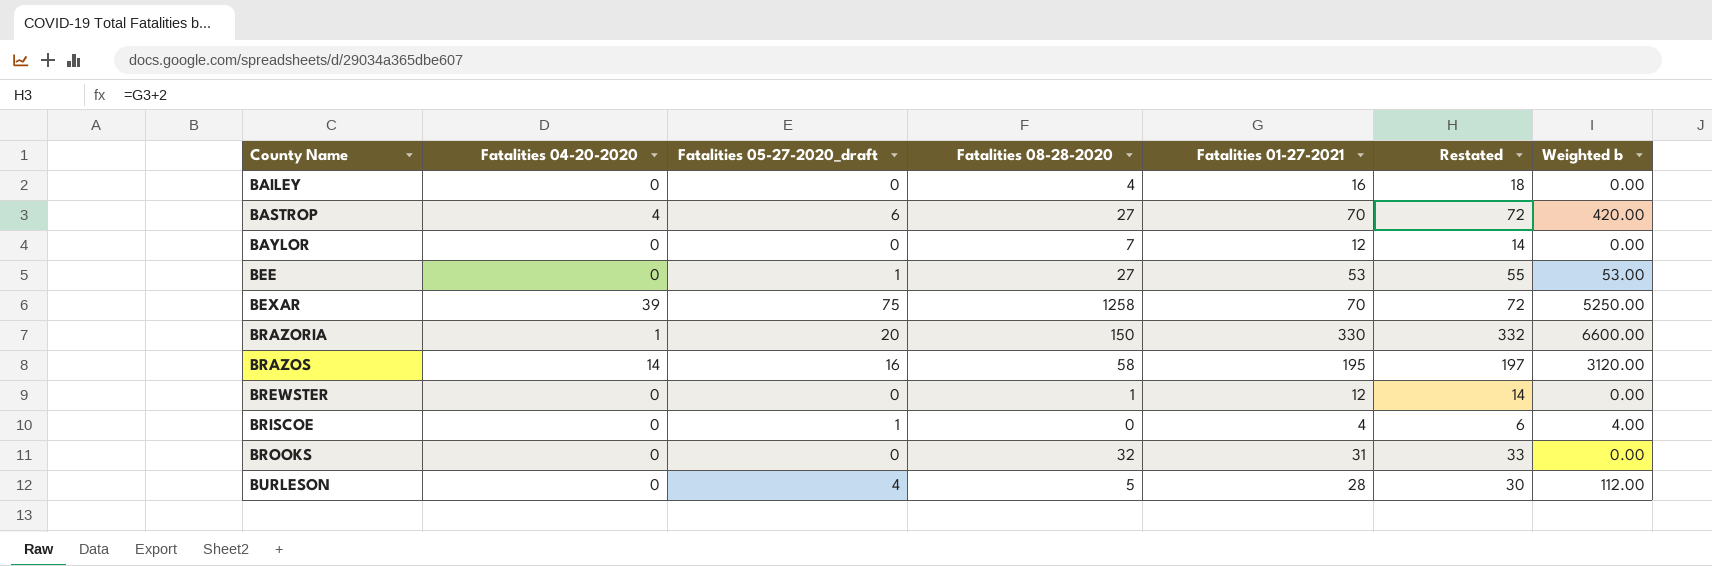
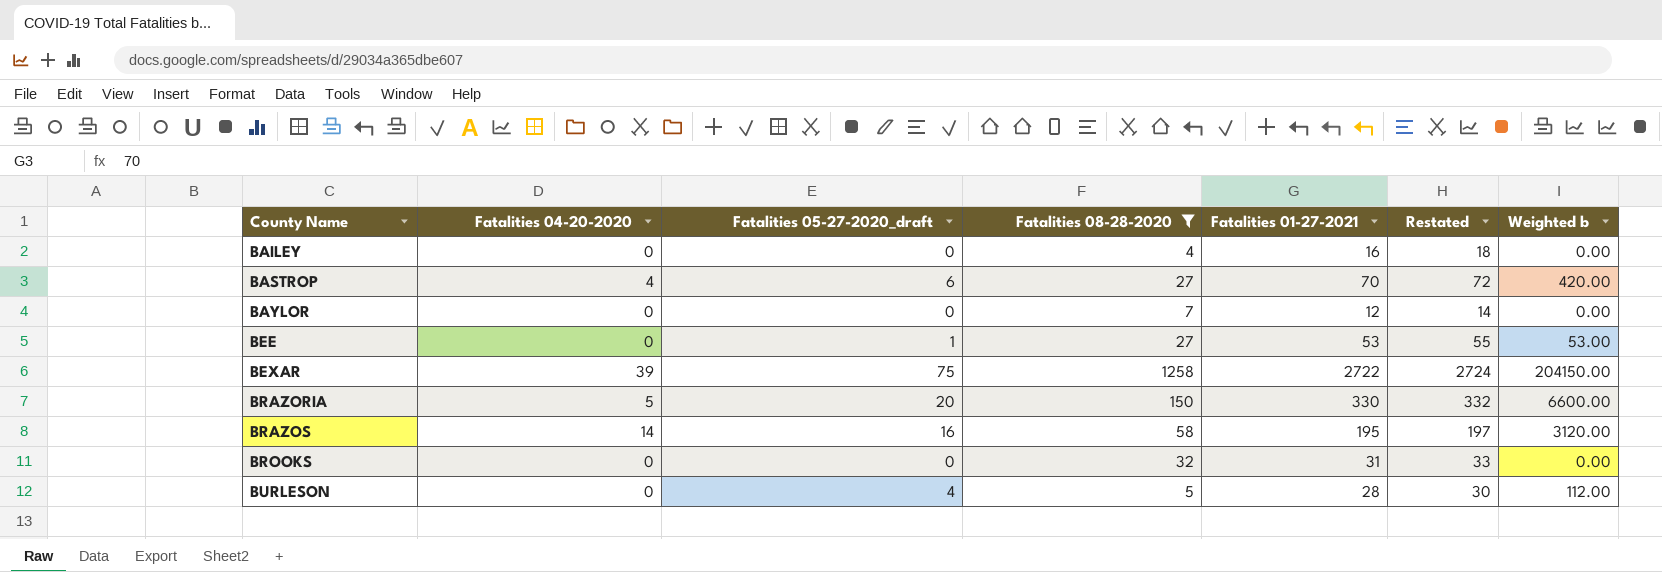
filter: none -> Fatalities 08-28-2020 >= 4
BEXAR | Fatalities 01-27-2021: 70 -> 2722
BEXAR | Restated: 72 -> 2724
BEXAR | Weighted b: 5250.00 -> 204150.00
BRAZORIA | Fatalities 04-20-2020: 1 -> 5

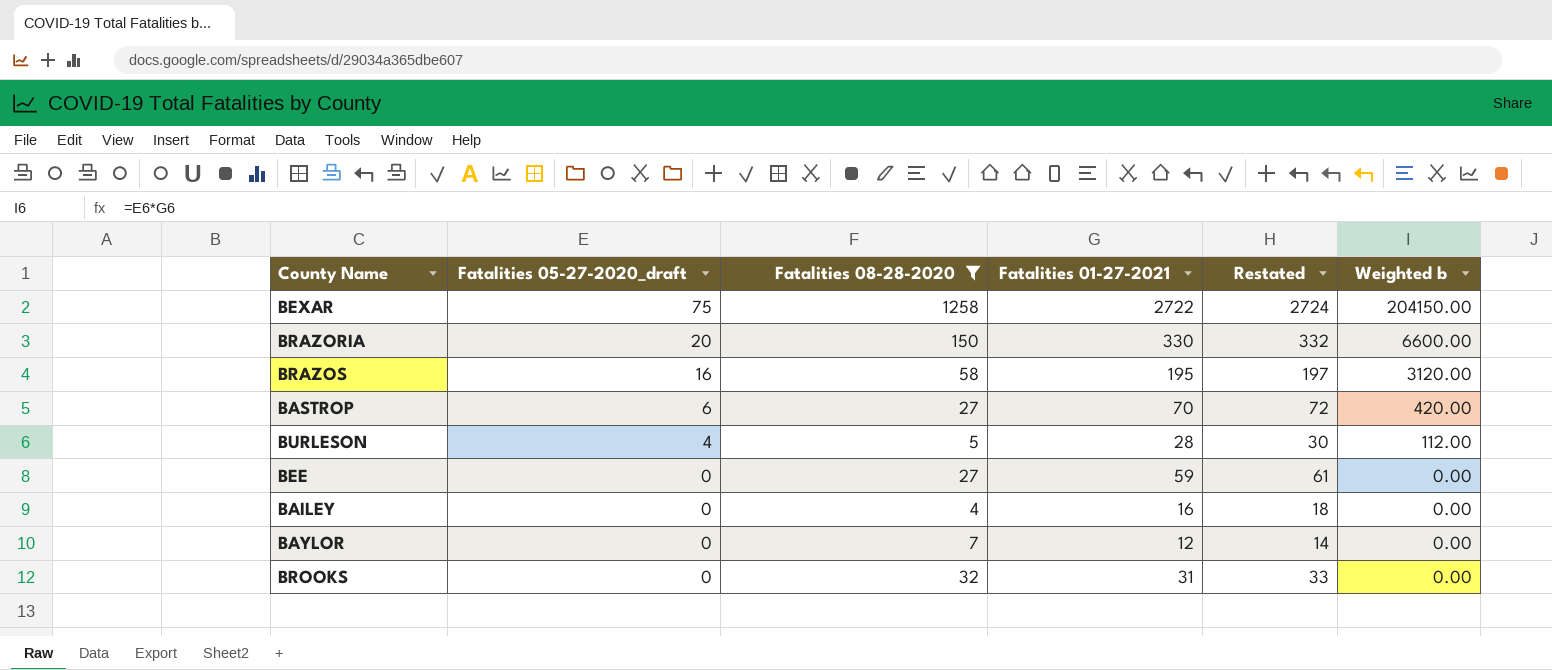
row order: County Name ascending -> Fatalities 05-27-2020_draft descending
column Fatalities 04-20-2020 | position: 2 -> none
BEE | Fatalities 05-27-2020_draft: 1 -> 0
BEE | Fatalities 01-27-2021: 53 -> 59
BEE | Restated: 55 -> 61
BEE | Weighted b: 53.00 -> 0.00

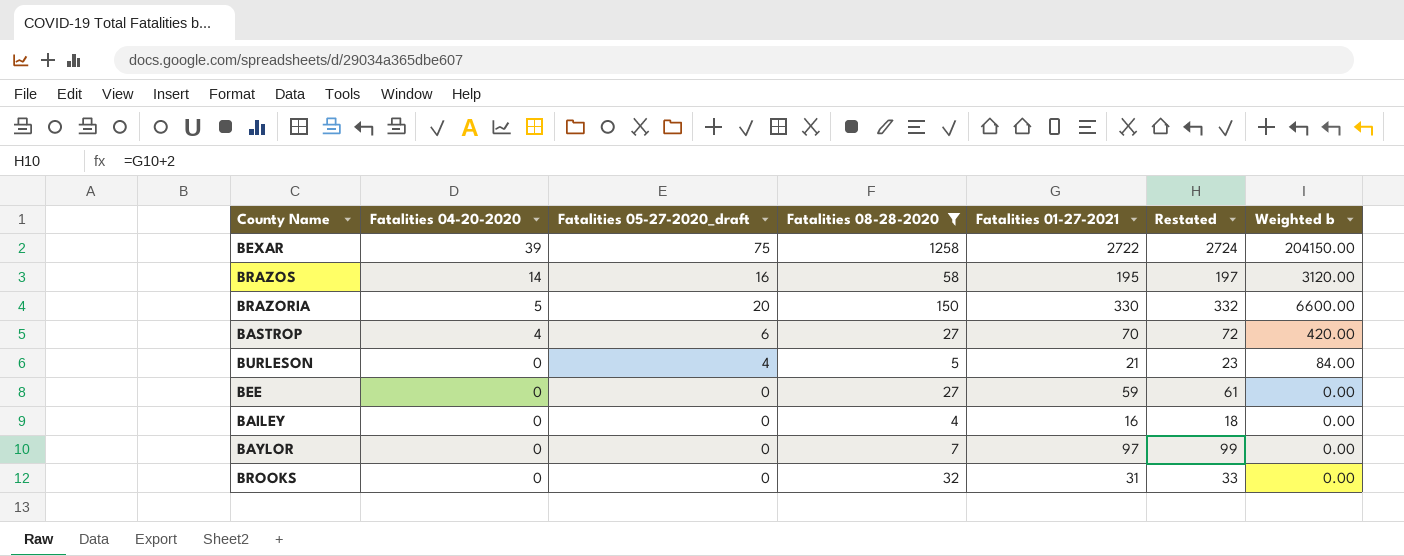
row order: Fatalities 05-27-2020_draft descending -> Fatalities 04-20-2020 descending
column Fatalities 04-20-2020 | position: none -> 2
BURLESON | Fatalities 01-27-2021: 28 -> 21
BURLESON | Restated: 30 -> 23
BURLESON | Weighted b: 112.00 -> 84.00
BAYLOR | Fatalities 01-27-2021: 12 -> 97
BAYLOR | Restated: 14 -> 99

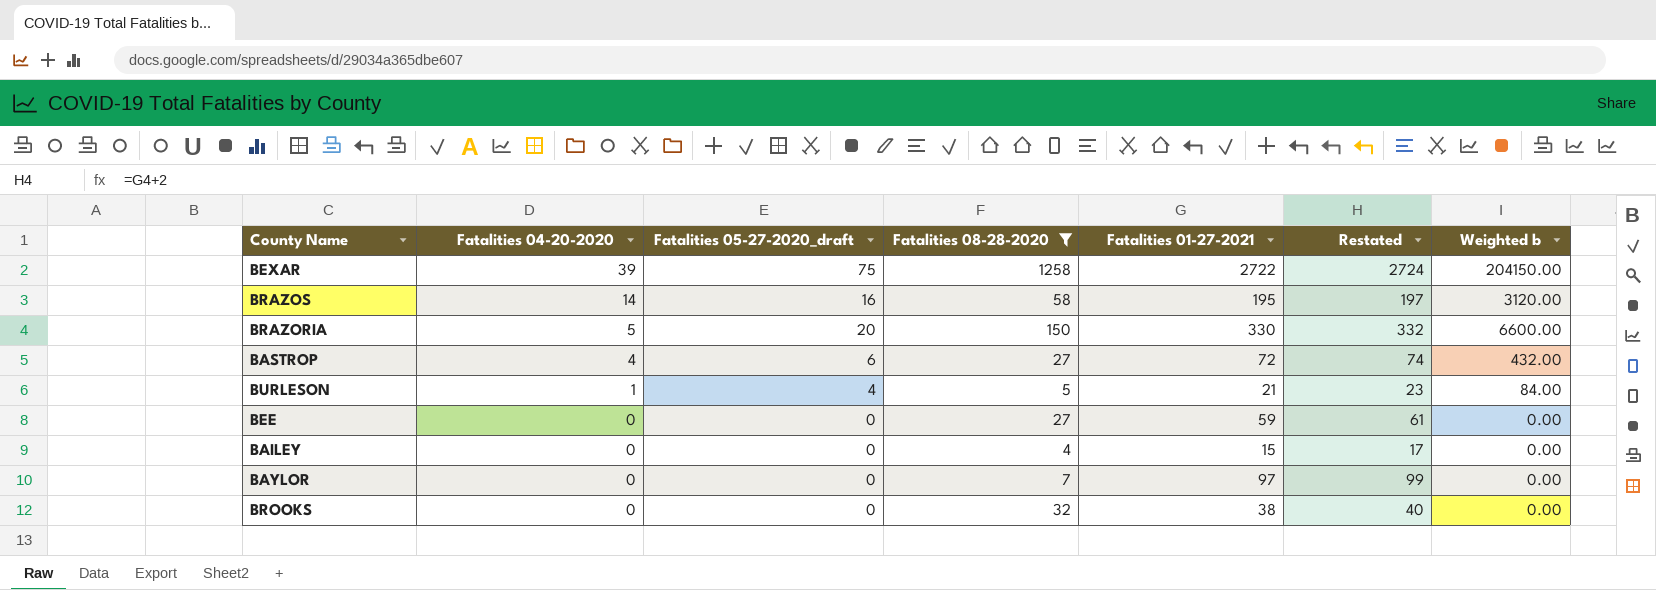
BASTROP | Fatalities 01-27-2021: 70 -> 72
BASTROP | Restated: 72 -> 74
BASTROP | Weighted b: 420.00 -> 432.00
BURLESON | Fatalities 04-20-2020: 0 -> 1
BAILEY | Fatalities 01-27-2021: 16 -> 15
BAILEY | Restated: 18 -> 17
BROOKS | Fatalities 01-27-2021: 31 -> 38
BROOKS | Restated: 33 -> 40

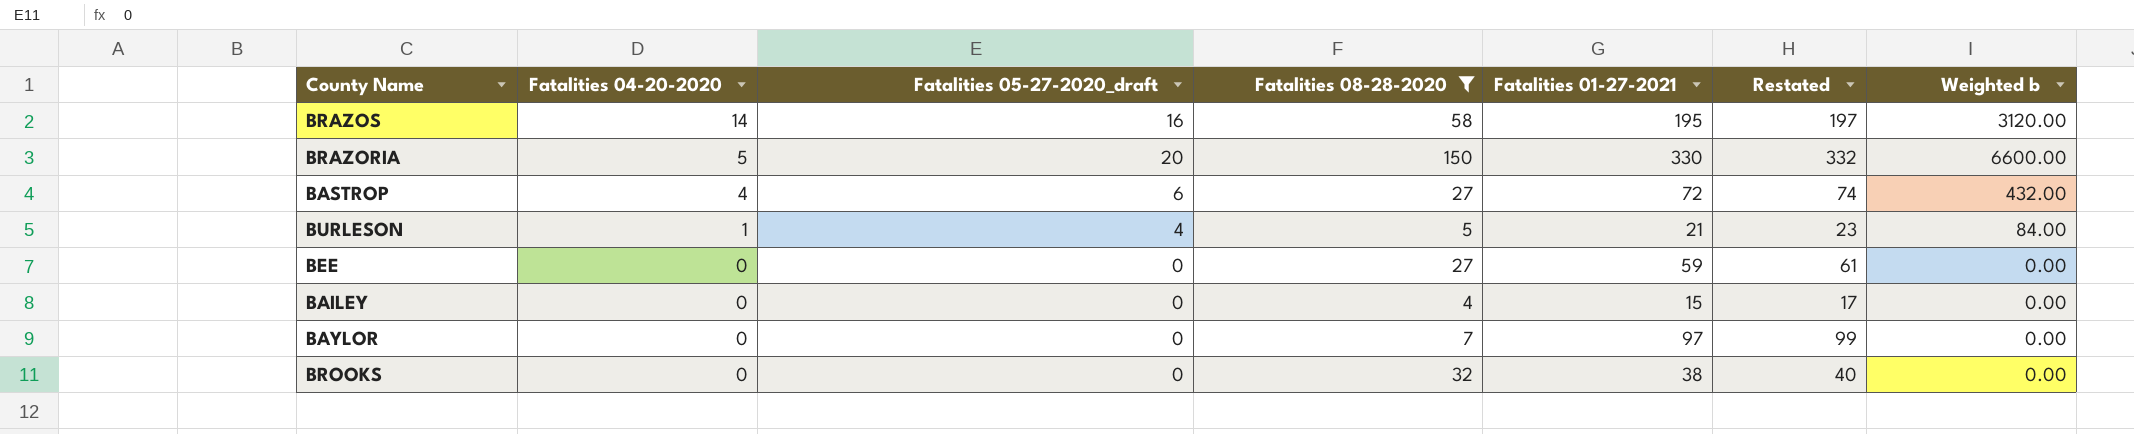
row BEXAR: 39 | 75 | 1258 | 2722 | 2724 | 204150.00 -> none

